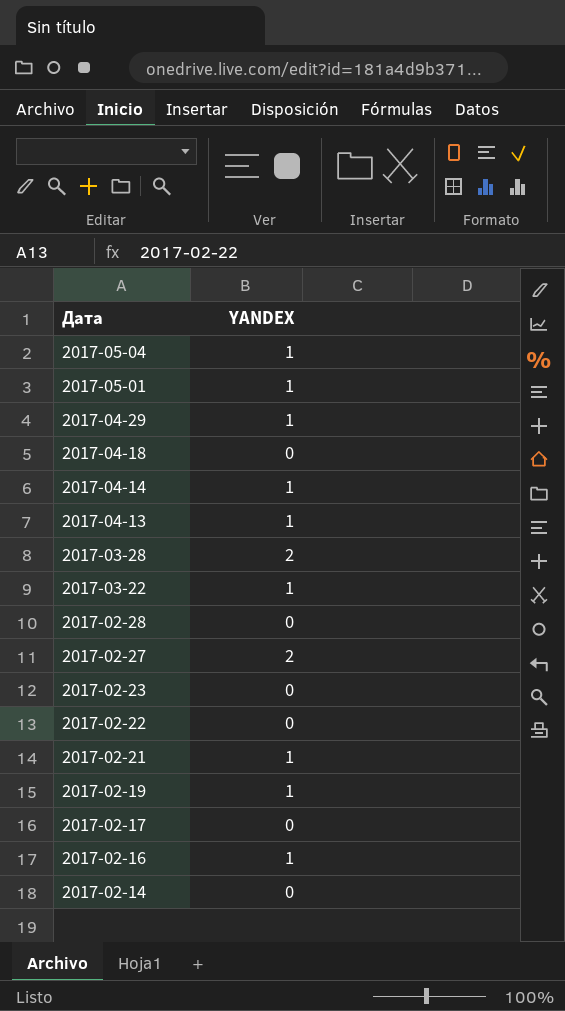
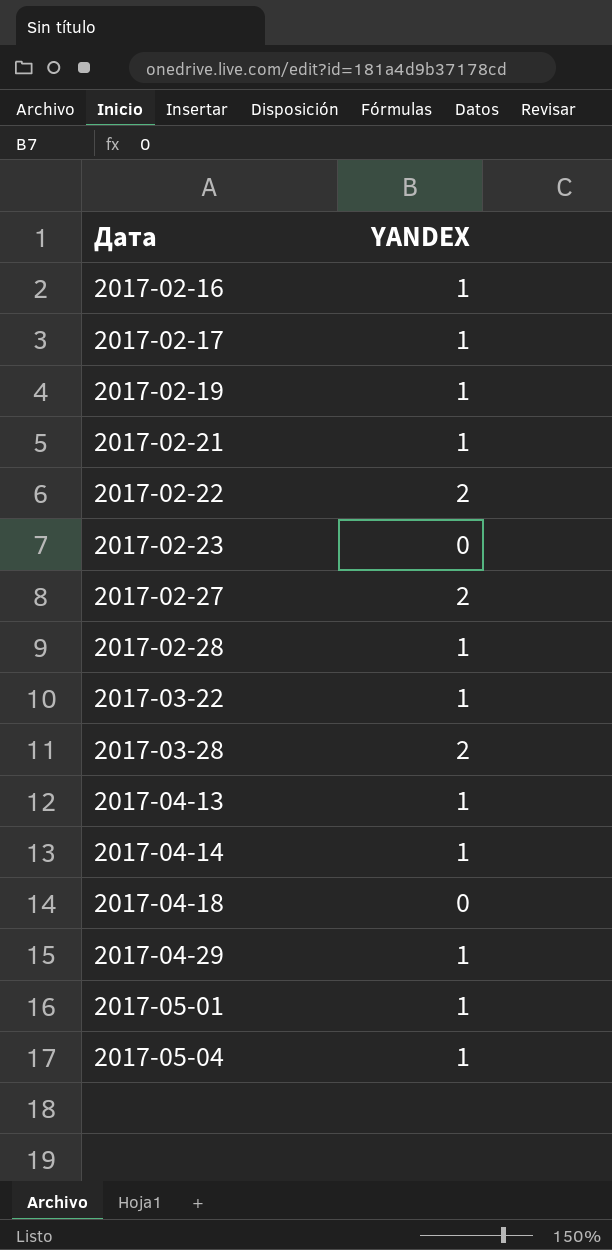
row order: Дата descending -> Дата ascending
row 2017-02-14: 0 -> none
2017-02-17 | YANDEX: 0 -> 1
2017-02-22 | YANDEX: 0 -> 2
2017-02-28 | YANDEX: 0 -> 1

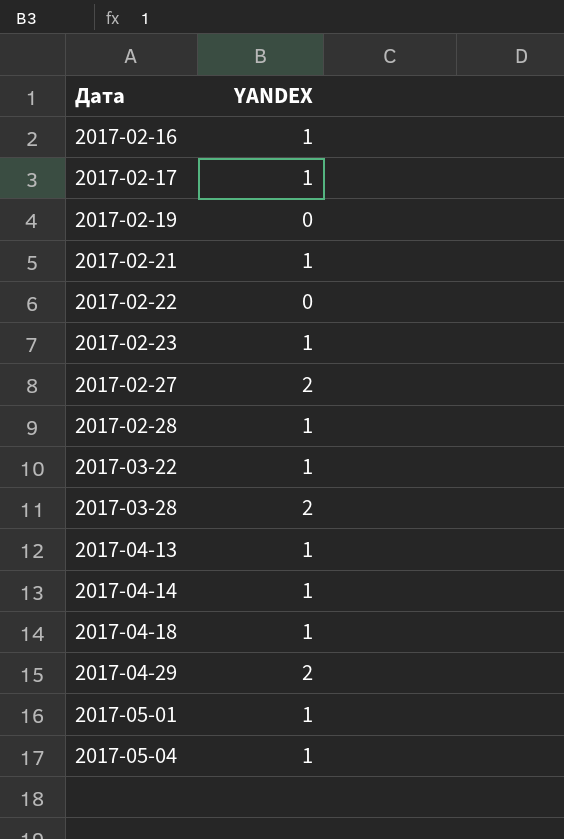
2017-02-19 | YANDEX: 1 -> 0
2017-02-22 | YANDEX: 2 -> 0
2017-02-23 | YANDEX: 0 -> 1
2017-04-18 | YANDEX: 0 -> 1
2017-04-29 | YANDEX: 1 -> 2

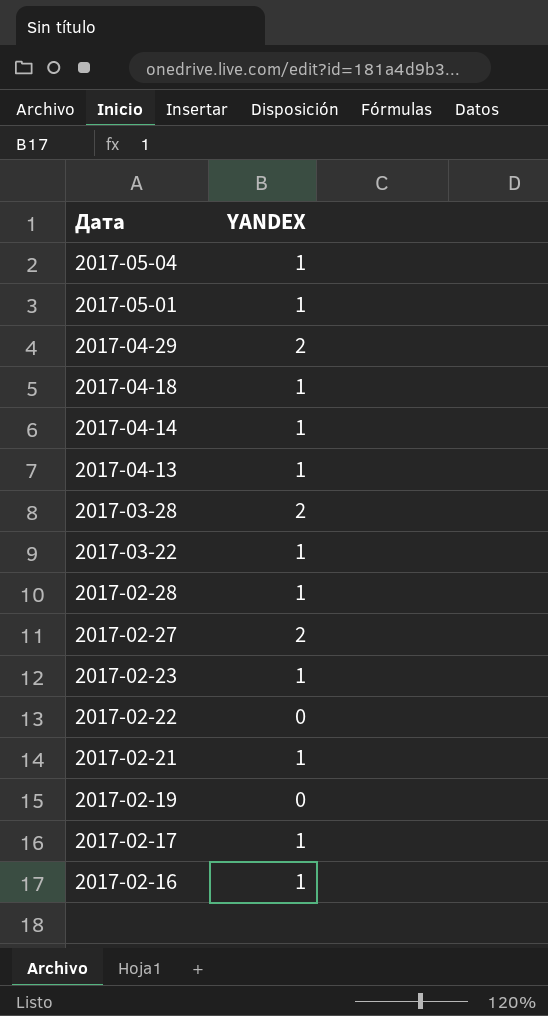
row order: Дата ascending -> Дата descending

